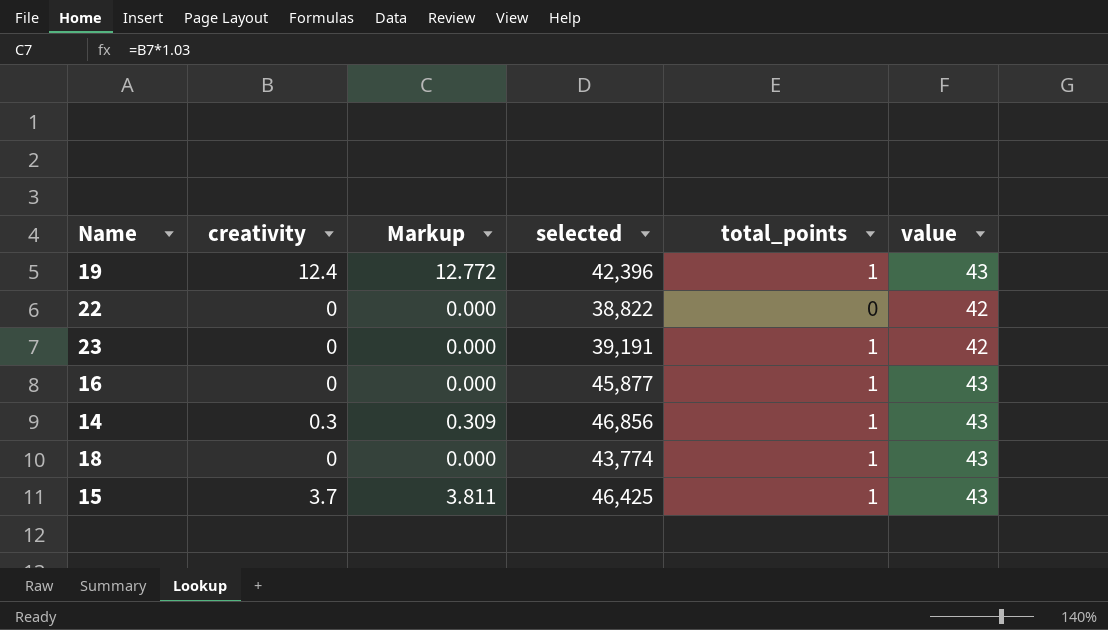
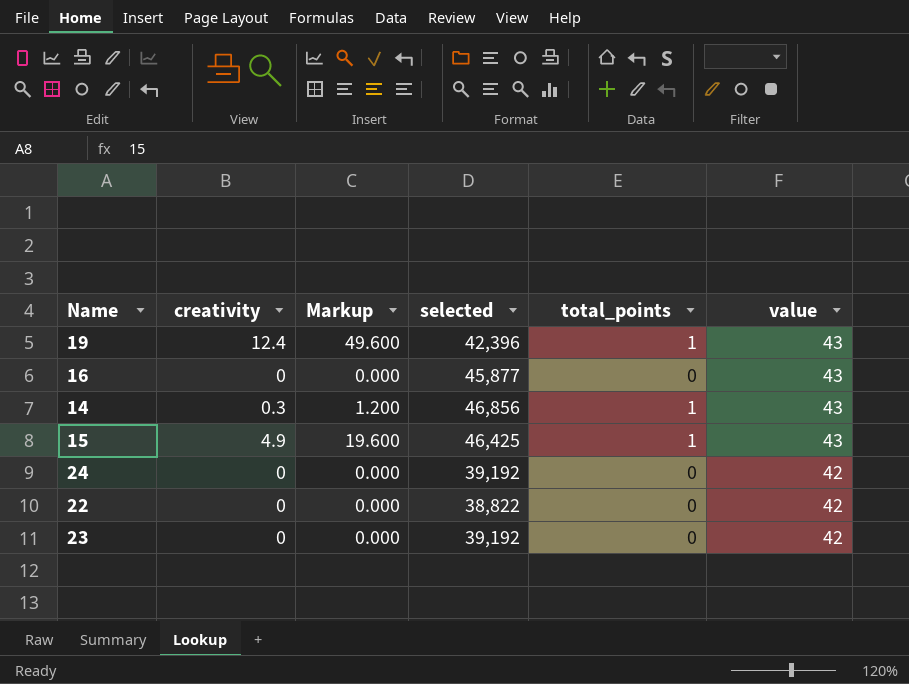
row order: none -> value descending
column Markup | formula: [creativity] * 1.03 -> [creativity] * 4
row 18: 0 | 0.000 | 43,774 | 1 | 43 -> none
16 | total_points: 1 -> 0
15 | creativity: 3.7 -> 4.9
row 24: none -> 0 | 0.000 | 39,192 | 0 | 42
23 | selected: 39,191 -> 39,192
23 | total_points: 1 -> 0

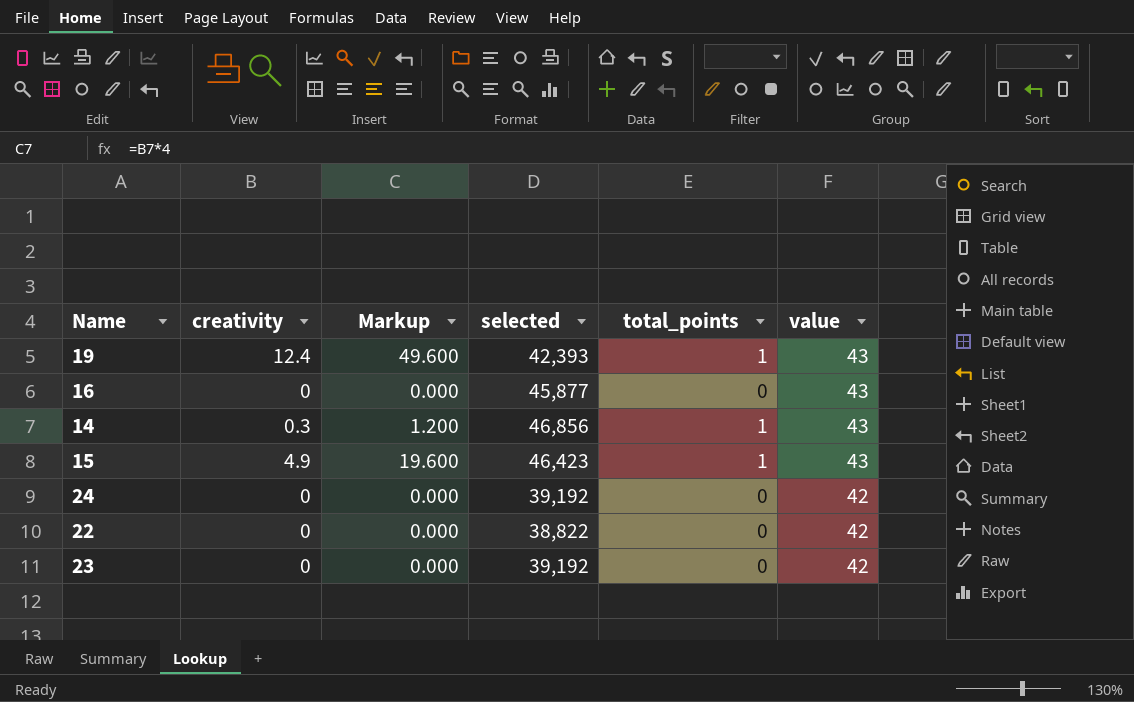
19 | selected: 42,396 -> 42,393
15 | selected: 46,425 -> 46,423

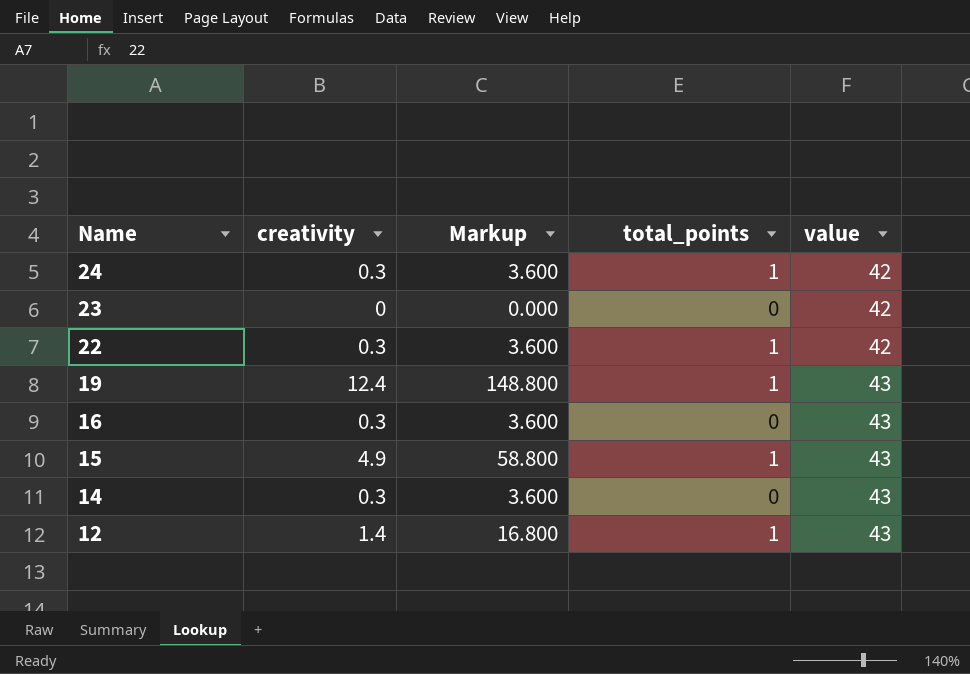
row order: value descending -> Name descending
column selected | position: 4 -> none
column Markup | formula: [creativity] * 4 -> [creativity] * 12
24 | creativity: 0 -> 0.3
24 | total_points: 0 -> 1
22 | creativity: 0 -> 0.3
22 | total_points: 0 -> 1
16 | creativity: 0 -> 0.3
14 | total_points: 1 -> 0
row 12: none -> 1.4 | 16.800 | 1 | 43

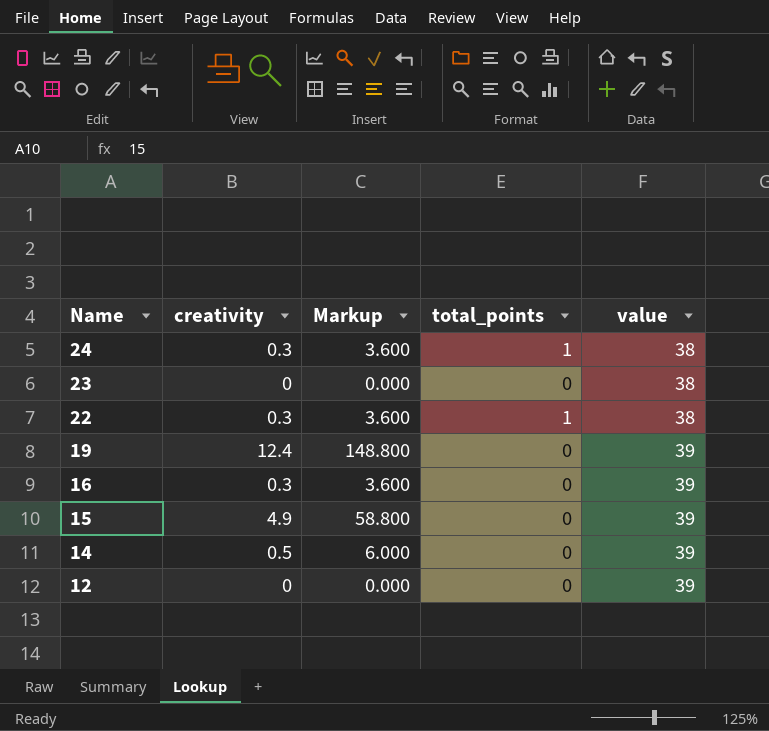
24 | value: 42 -> 38
23 | value: 42 -> 38
22 | value: 42 -> 38
19 | total_points: 1 -> 0
19 | value: 43 -> 39
16 | value: 43 -> 39
15 | total_points: 1 -> 0
15 | value: 43 -> 39
14 | creativity: 0.3 -> 0.5
14 | Markup: 3.600 -> 6.000
14 | value: 43 -> 39
12 | creativity: 1.4 -> 0
12 | Markup: 16.800 -> 0.000
12 | total_points: 1 -> 0
12 | value: 43 -> 39

